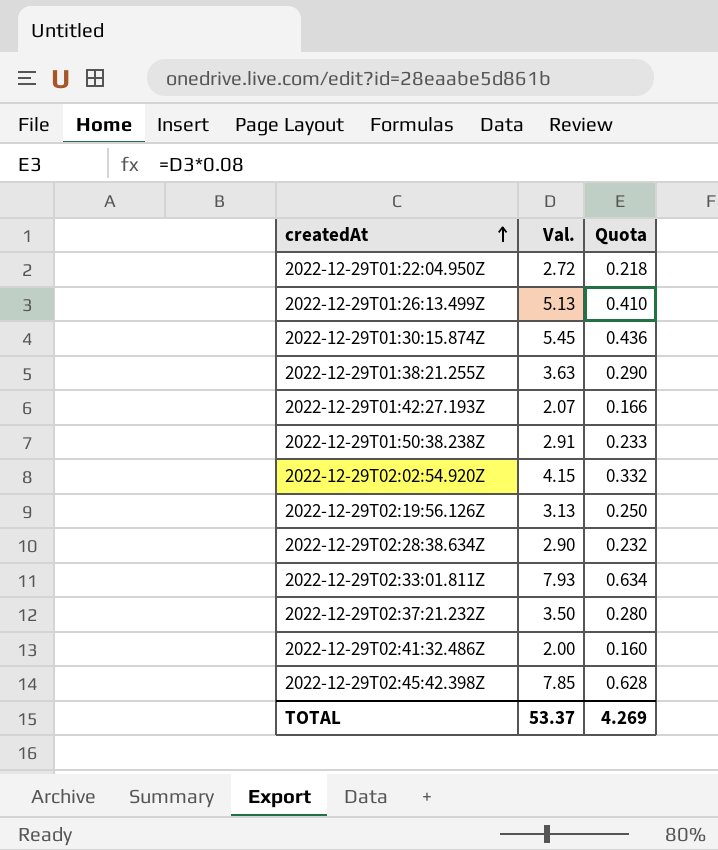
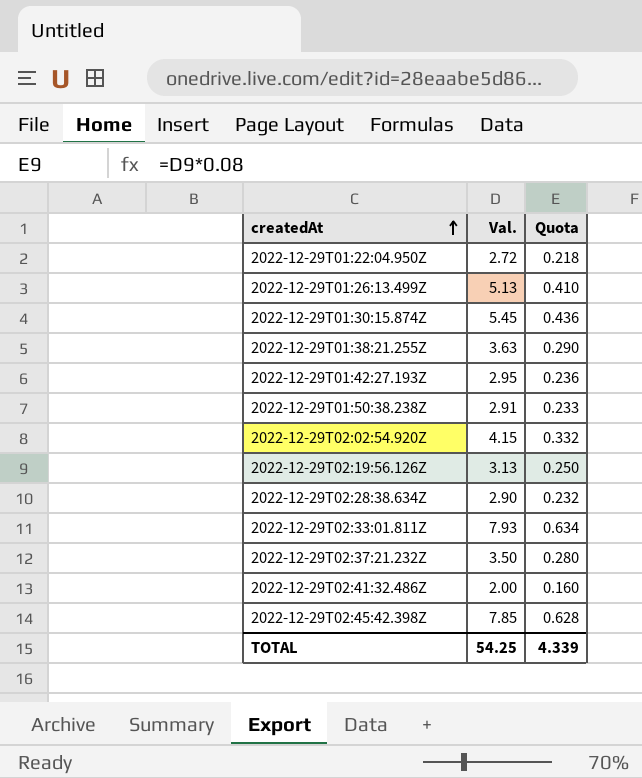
2022-12-29T01:42:27.193Z | Val.: 2.07 -> 2.95
2022-12-29T01:42:27.193Z | Quota: 0.166 -> 0.236
TOTAL | Val.: 53.37 -> 54.25
TOTAL | Quota: 4.269 -> 4.339

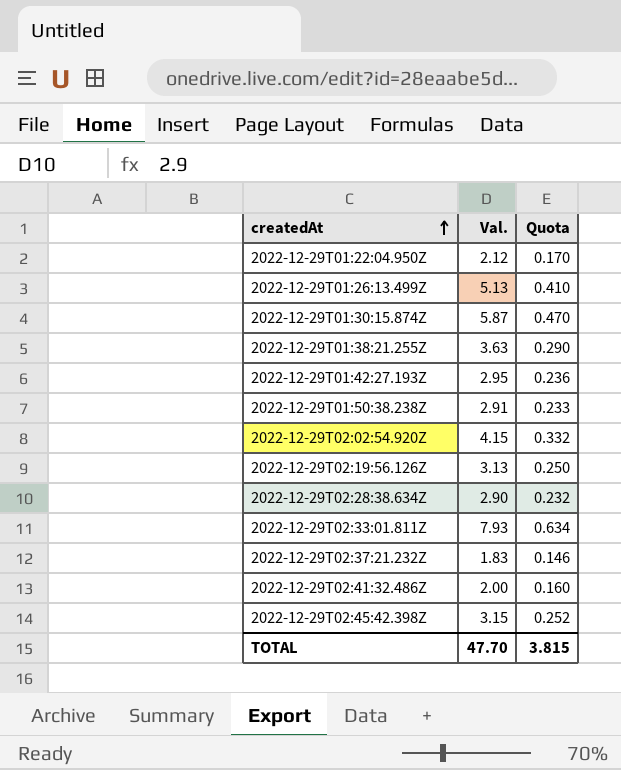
2022-12-29T01:22:04.950Z | Val.: 2.72 -> 2.12
2022-12-29T01:22:04.950Z | Quota: 0.218 -> 0.170
2022-12-29T01:30:15.874Z | Val.: 5.45 -> 5.87
2022-12-29T01:30:15.874Z | Quota: 0.436 -> 0.470
2022-12-29T02:37:21.232Z | Val.: 3.50 -> 1.83
2022-12-29T02:37:21.232Z | Quota: 0.280 -> 0.146
2022-12-29T02:45:42.398Z | Val.: 7.85 -> 3.15
2022-12-29T02:45:42.398Z | Quota: 0.628 -> 0.252
TOTAL | Val.: 54.25 -> 47.70
TOTAL | Quota: 4.339 -> 3.815

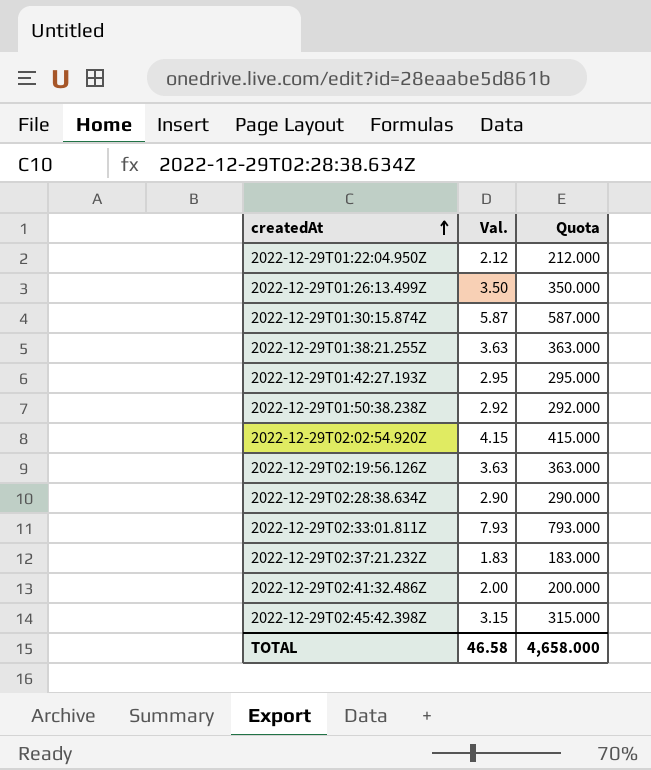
column Quota | formula: [Val.] * 0.08 -> [Val.] * 100
2022-12-29T01:26:13.499Z | Val.: 5.13 -> 3.50
2022-12-29T01:50:38.238Z | Val.: 2.91 -> 2.92
2022-12-29T02:19:56.126Z | Val.: 3.13 -> 3.63
TOTAL | Val.: 47.70 -> 46.58
TOTAL | Quota: 3.815 -> 4,658.000

